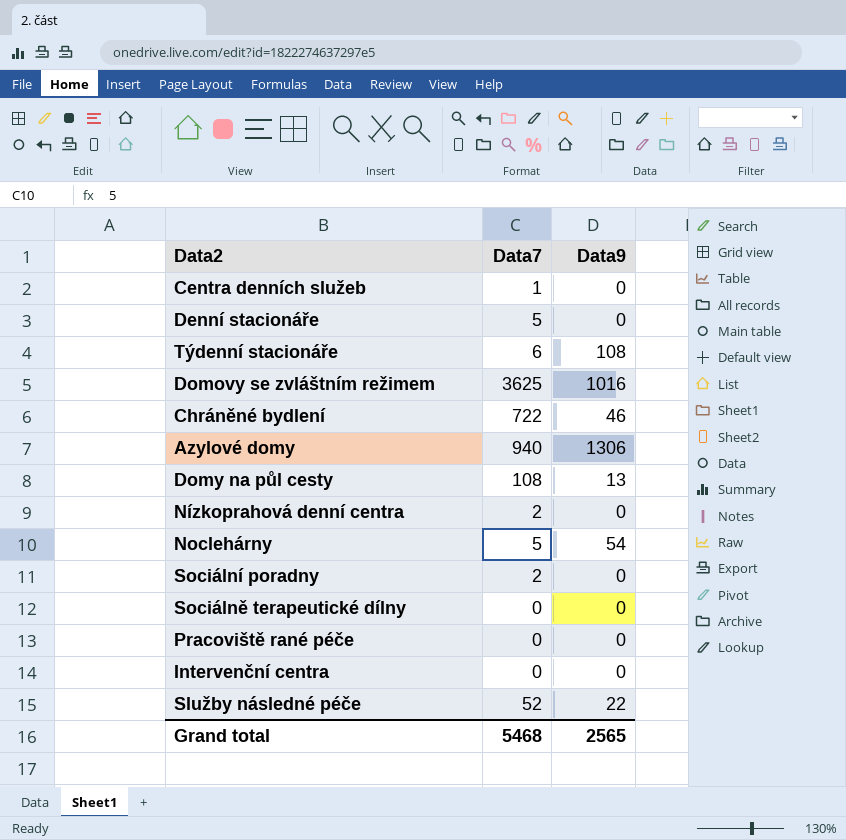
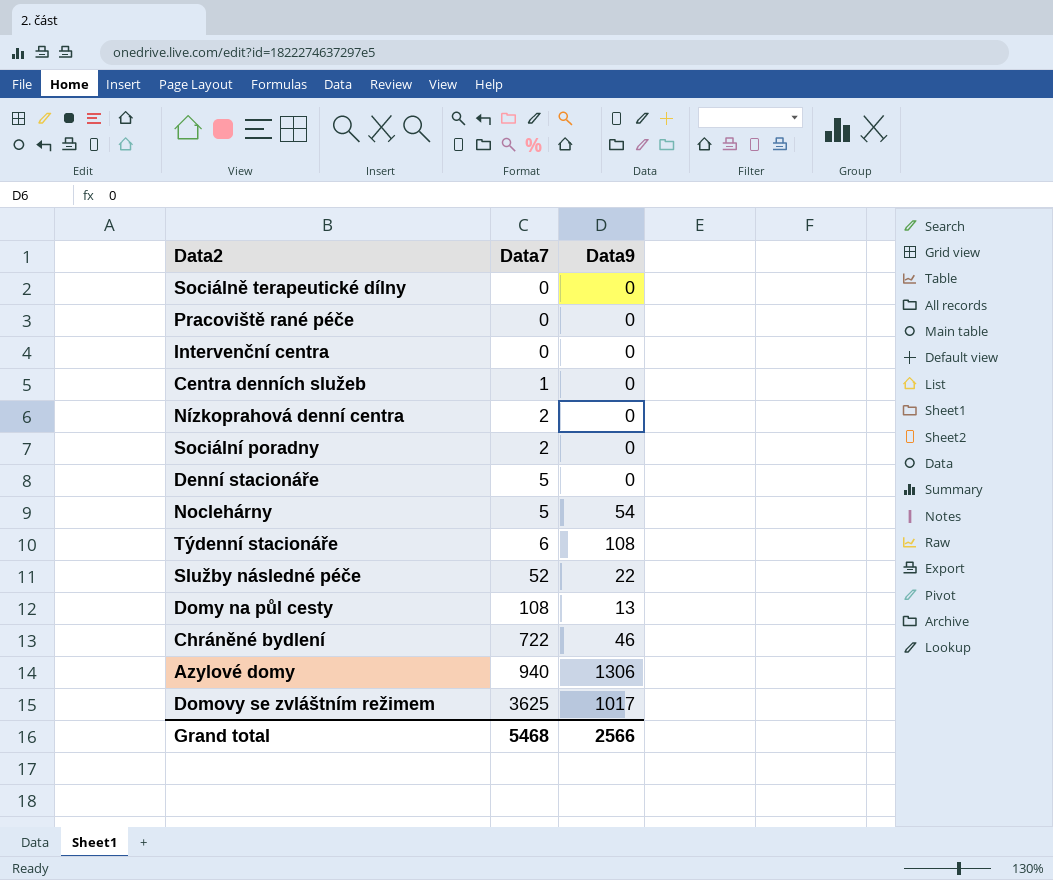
row order: none -> Data7 ascending
Domovy se zvláštním režimem | Data9: 1016 -> 1017
Grand total | Data9: 2565 -> 2566

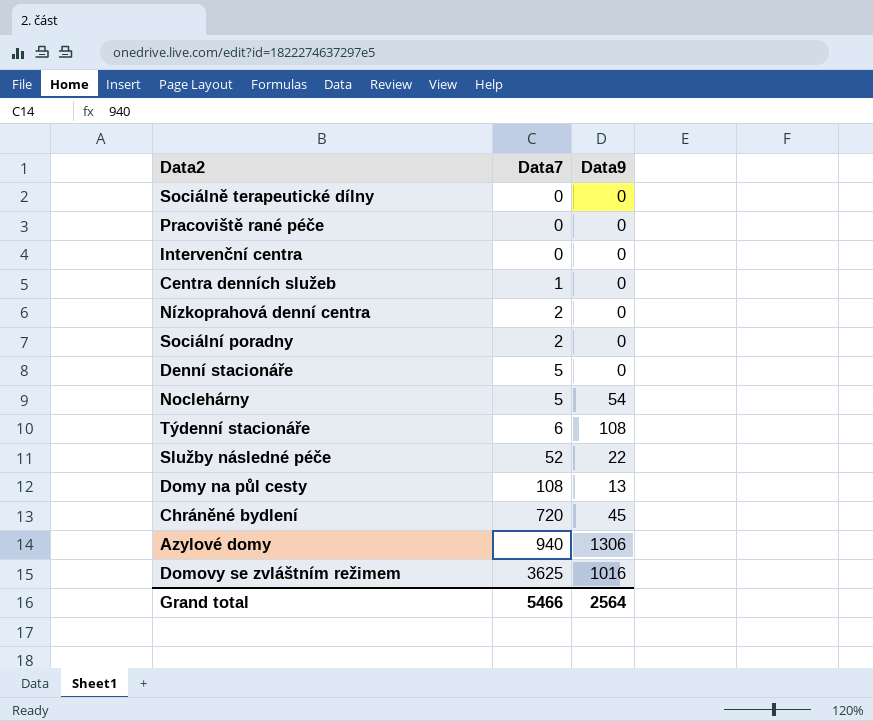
Chráněné bydlení | Data7: 722 -> 720
Chráněné bydlení | Data9: 46 -> 45
Domovy se zvláštním režimem | Data9: 1017 -> 1016
Grand total | Data7: 5468 -> 5466
Grand total | Data9: 2566 -> 2564

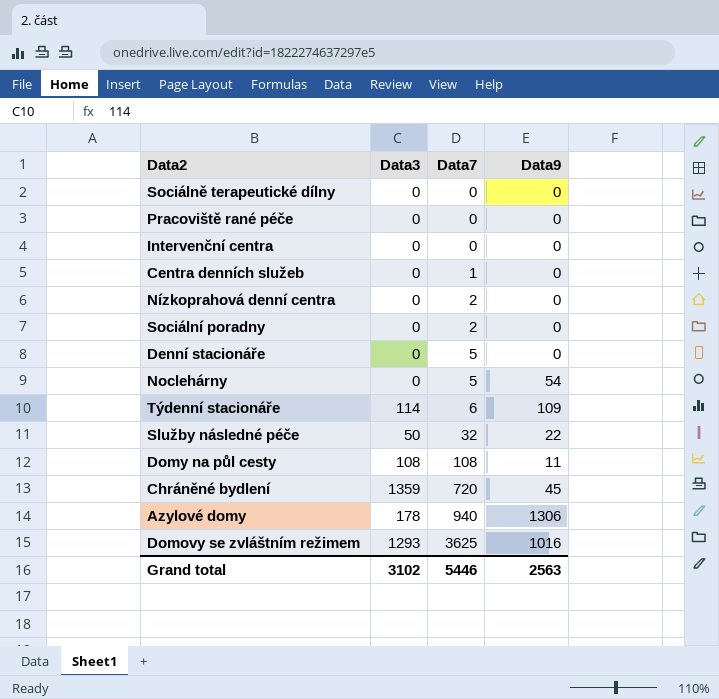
column Data3 | position: none -> 2
Týdenní stacionáře | Data9: 108 -> 109
Služby následné péče | Data7: 52 -> 32
Domy na půl cesty | Data9: 13 -> 11
Grand total | Data7: 5466 -> 5446
Grand total | Data9: 2564 -> 2563

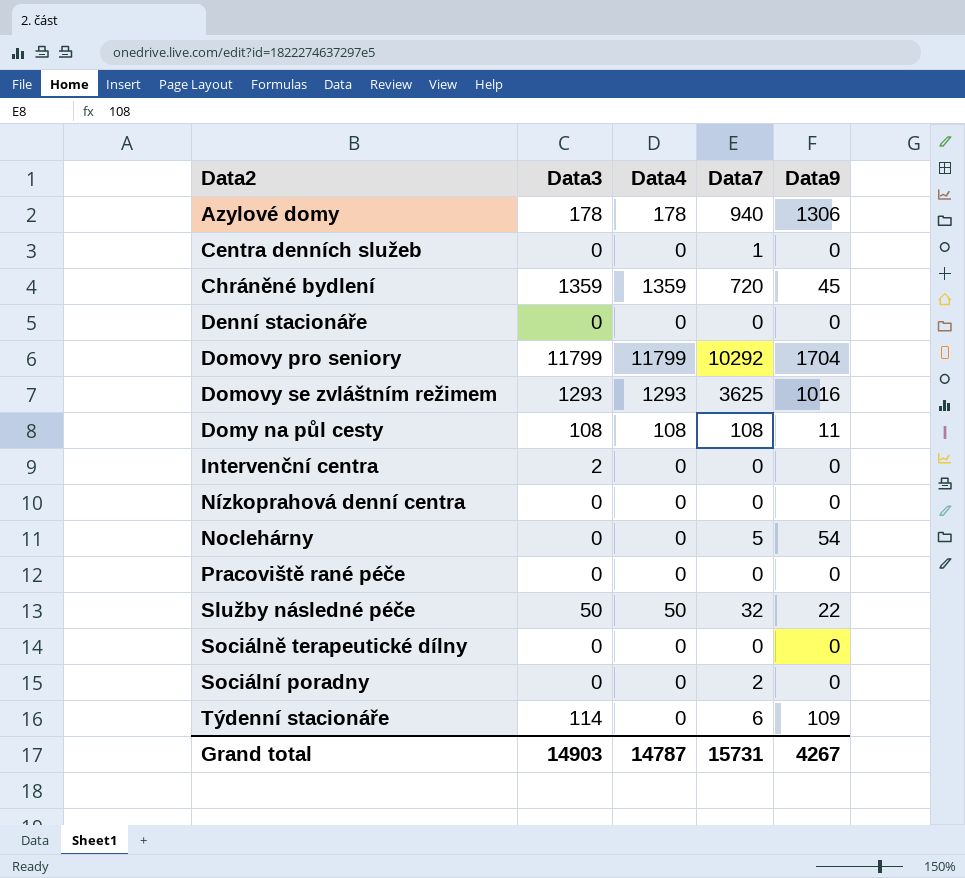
row order: Data7 ascending -> Data2 ascending
column Data4 | position: none -> 3
Denní stacionáře | Data7: 5 -> 0
row Domovy pro seniory: none -> 11799 | 11799 | 10292 | 1704
Intervenční centra | Data3: 0 -> 2
Nízkoprahová denní centra | Data7: 2 -> 0
Grand total | Data3: 3102 -> 14903
Grand total | Data7: 5446 -> 15731
Grand total | Data9: 2563 -> 4267

